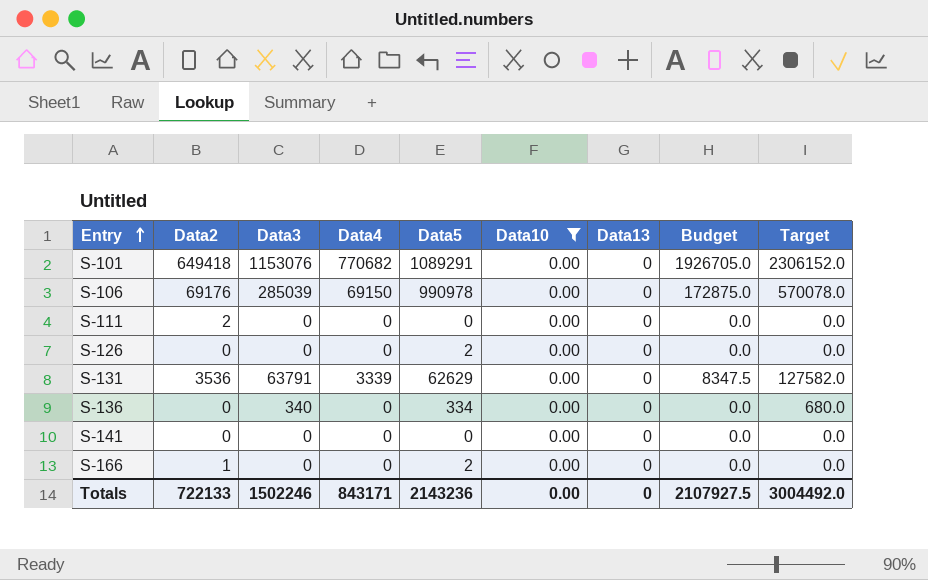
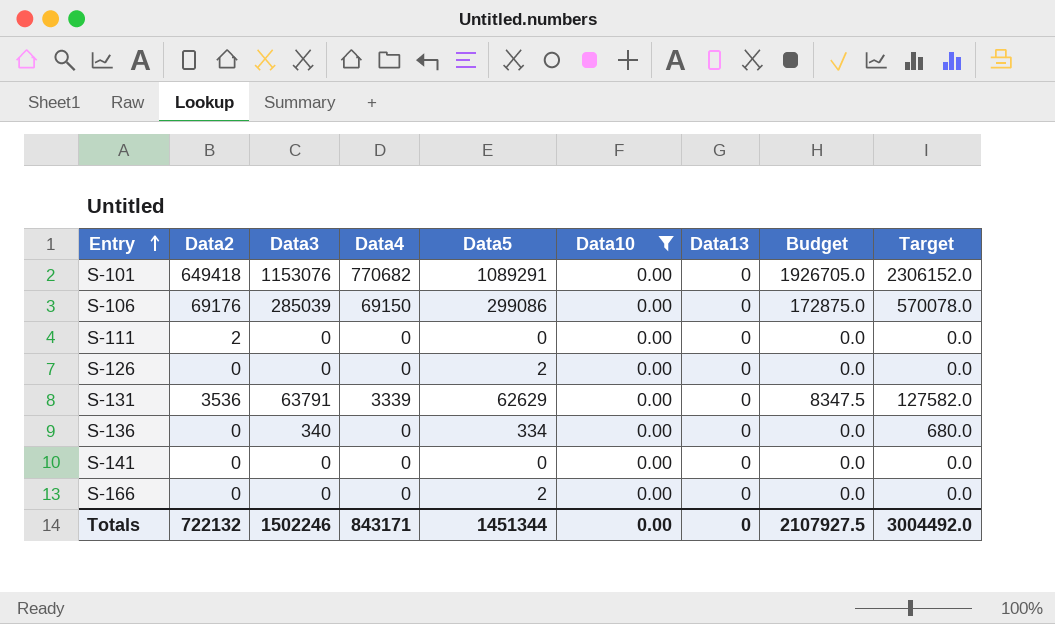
S-106 | Data5: 990978 -> 299086
S-166 | Data2: 1 -> 0
Totals | Data2: 722133 -> 722132
Totals | Data5: 2143236 -> 1451344

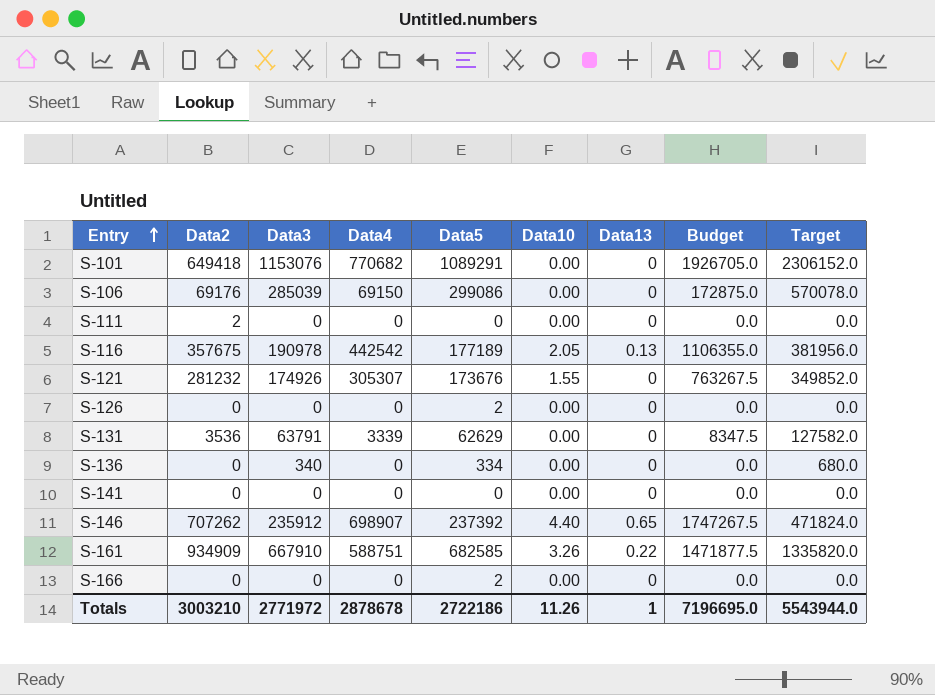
filter: Data10 = 0.00 -> none
Totals | Data2: 722132 -> 3003210
Totals | Data3: 1502246 -> 2771972
Totals | Data4: 843171 -> 2878678
Totals | Data5: 1451344 -> 2722186
Totals | Data10: 0.00 -> 11.26
Totals | Data13: 0 -> 1
Totals | Budget: 2107927.5 -> 7196695.0
Totals | Target: 3004492.0 -> 5543944.0

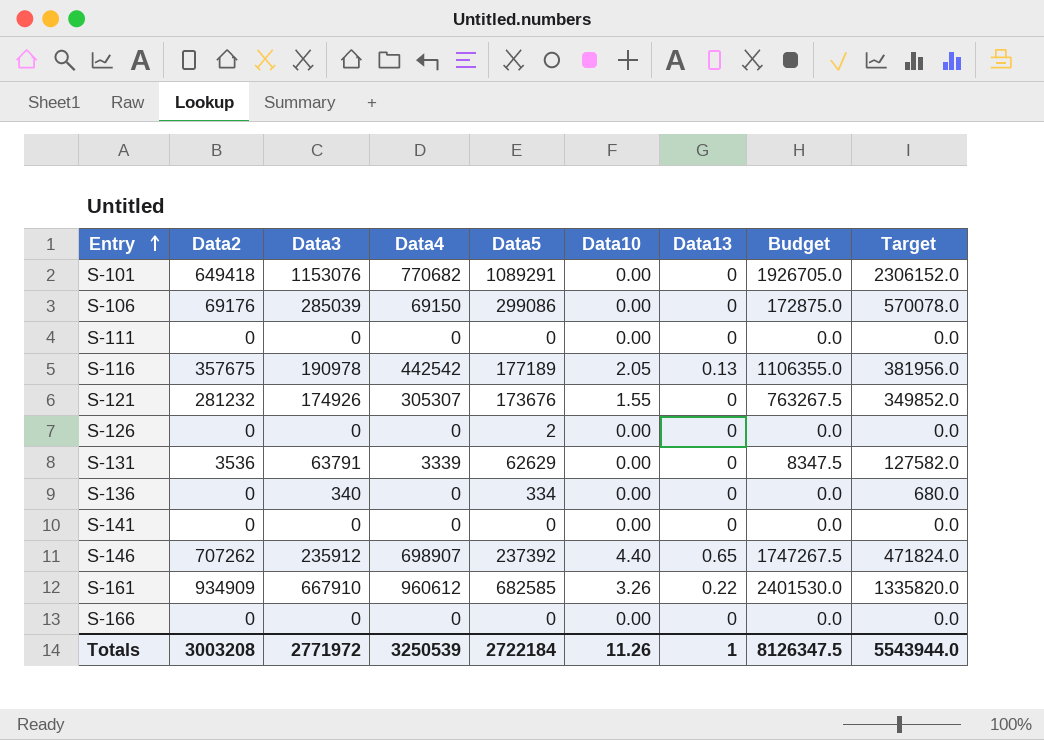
S-111 | Data2: 2 -> 0
S-161 | Data4: 588751 -> 960612
S-161 | Budget: 1471877.5 -> 2401530.0
S-166 | Data5: 2 -> 0
Totals | Data2: 3003210 -> 3003208
Totals | Data4: 2878678 -> 3250539
Totals | Data5: 2722186 -> 2722184
Totals | Budget: 7196695.0 -> 8126347.5

